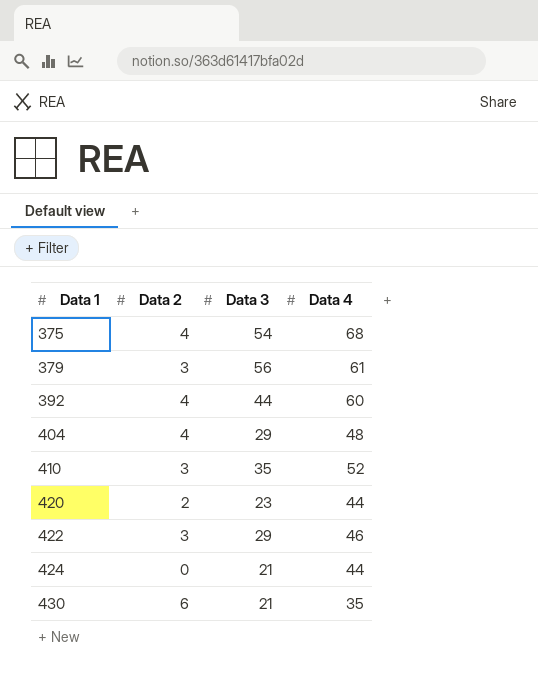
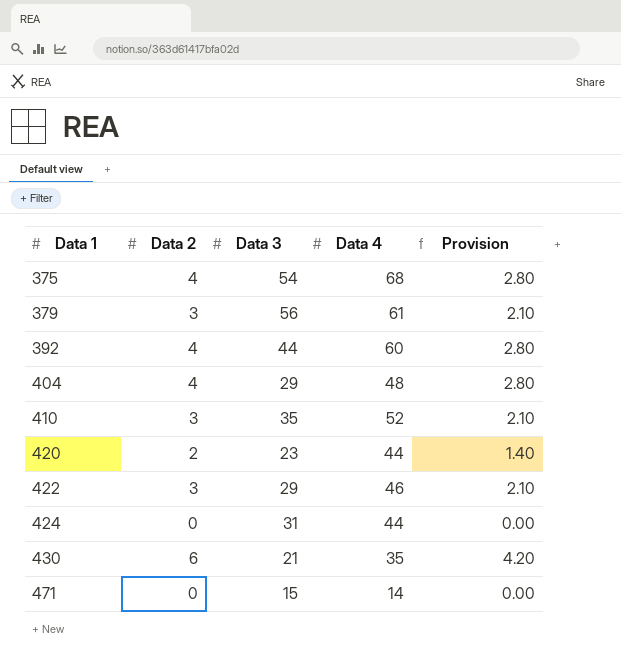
column Provision | formula: none -> [Data 2] * 0.7
424 | Data 3: 21 -> 31
row 471: none -> 0 | 15 | 14 | 0.00

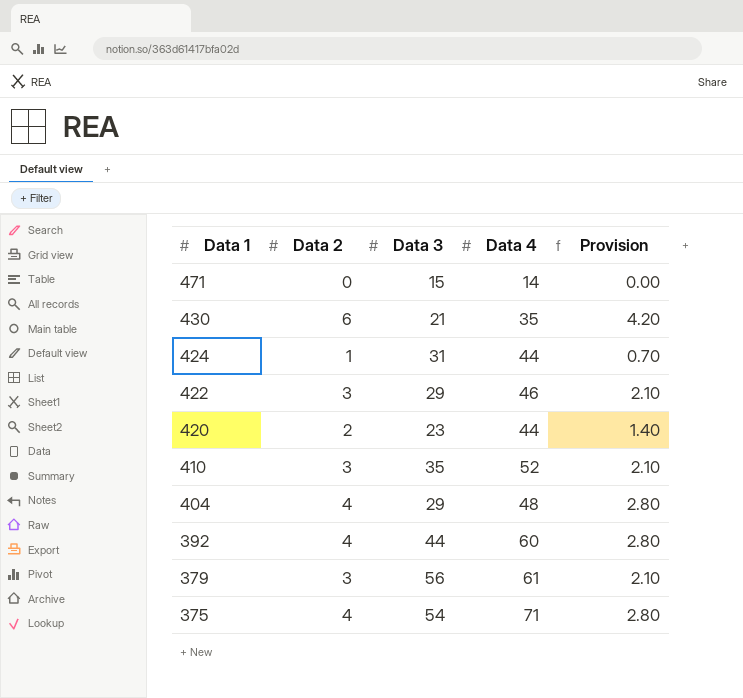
row order: Data 1 ascending -> Data 1 descending
424 | Data 2: 0 -> 1
424 | Provision: 0.00 -> 0.70
375 | Data 4: 68 -> 71

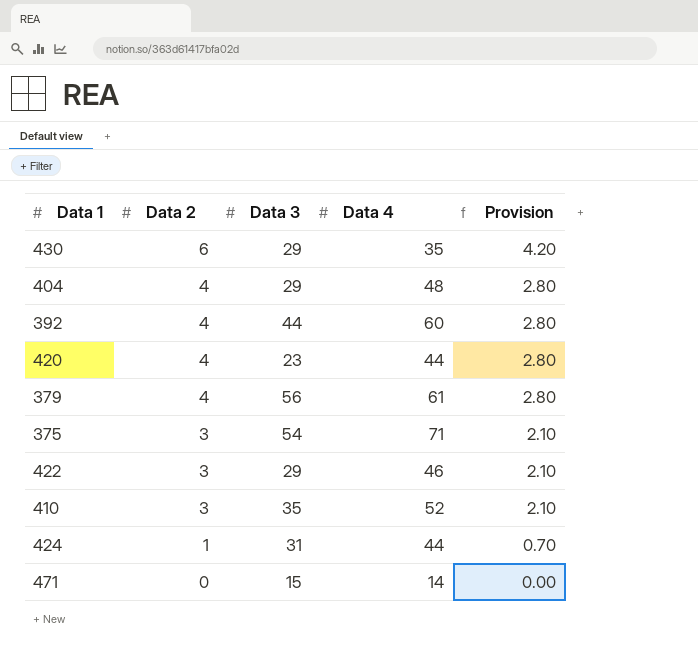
row order: Data 1 descending -> Data 2 descending
430 | Data 3: 21 -> 29
420 | Data 2: 2 -> 4
420 | Provision: 1.40 -> 2.80
379 | Data 2: 3 -> 4
379 | Provision: 2.10 -> 2.80
375 | Data 2: 4 -> 3
375 | Provision: 2.80 -> 2.10

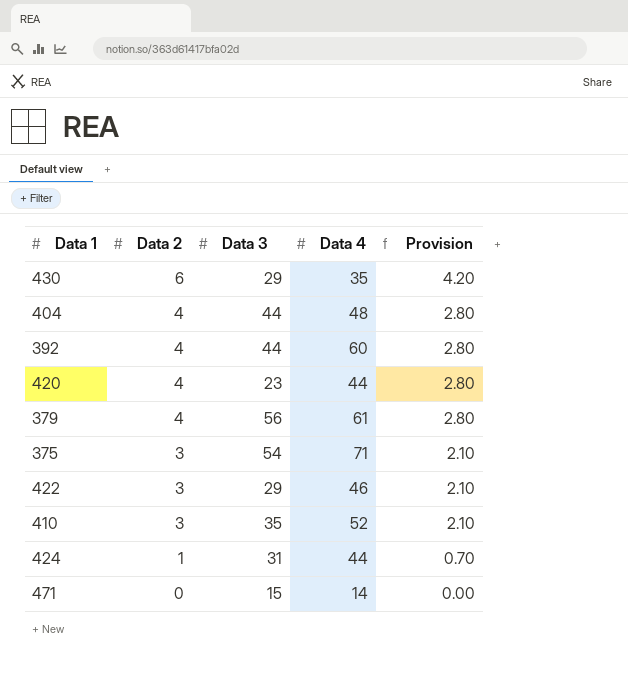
404 | Data 3: 29 -> 44

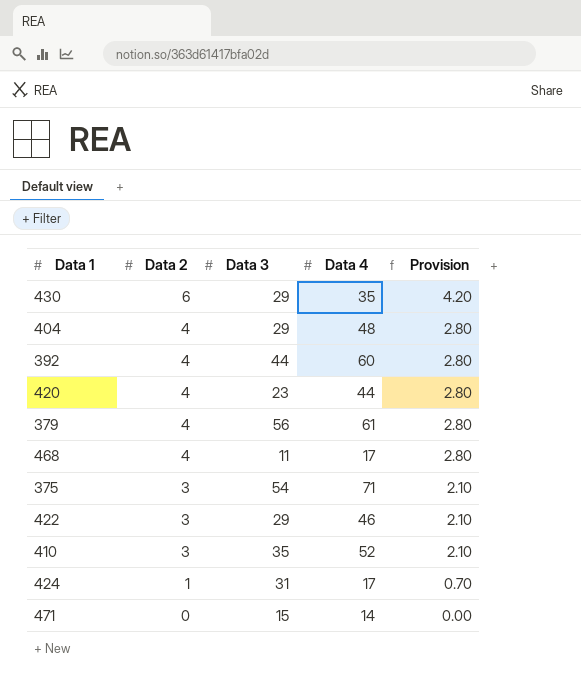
404 | Data 3: 44 -> 29
row 468: none -> 4 | 11 | 17 | 2.80
424 | Data 4: 44 -> 17

